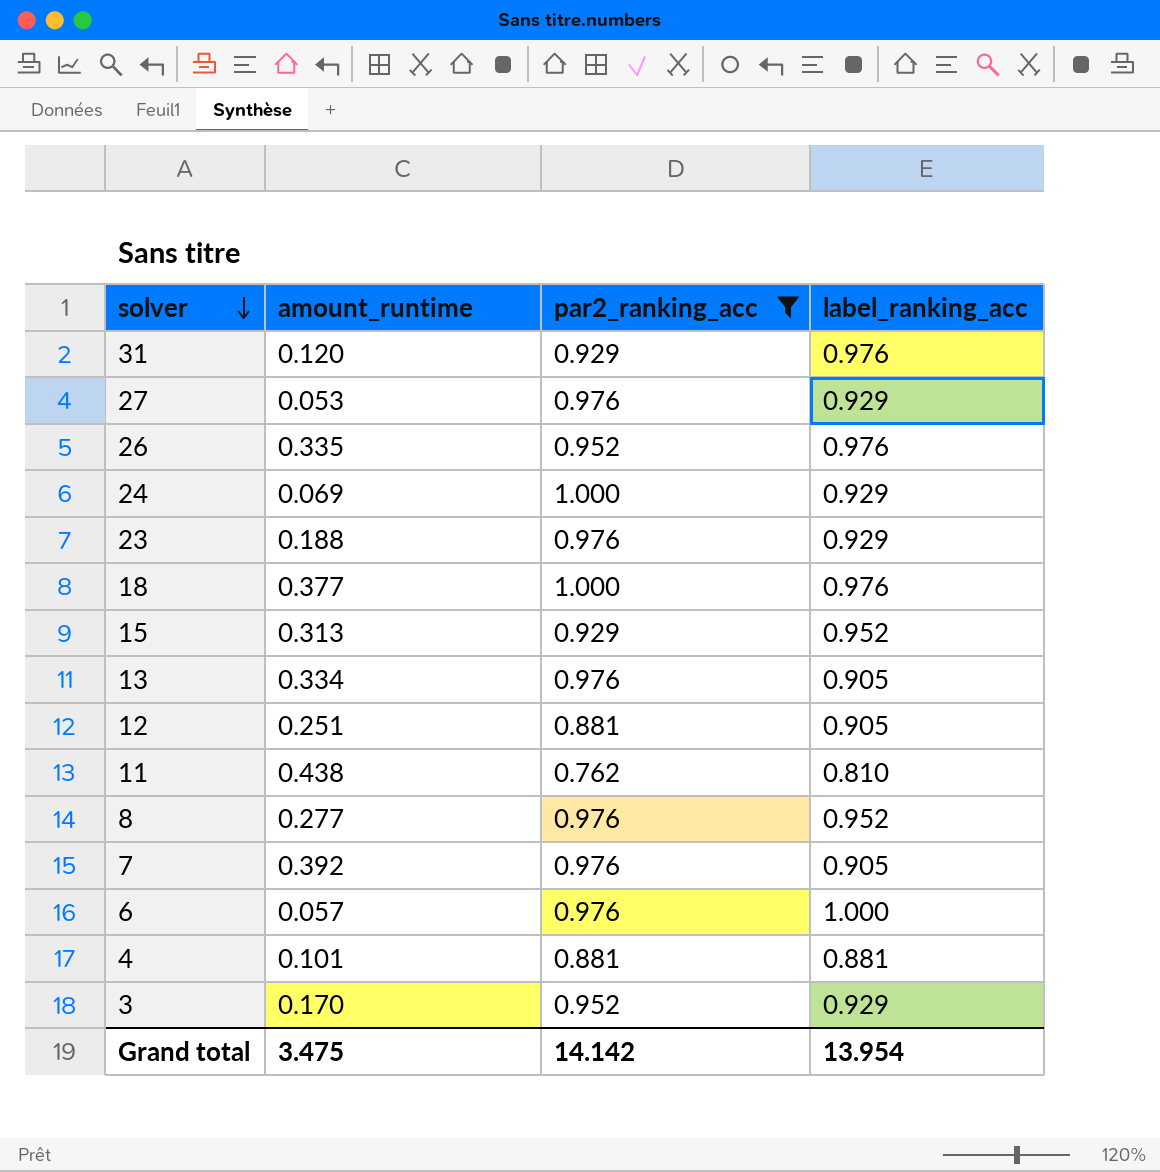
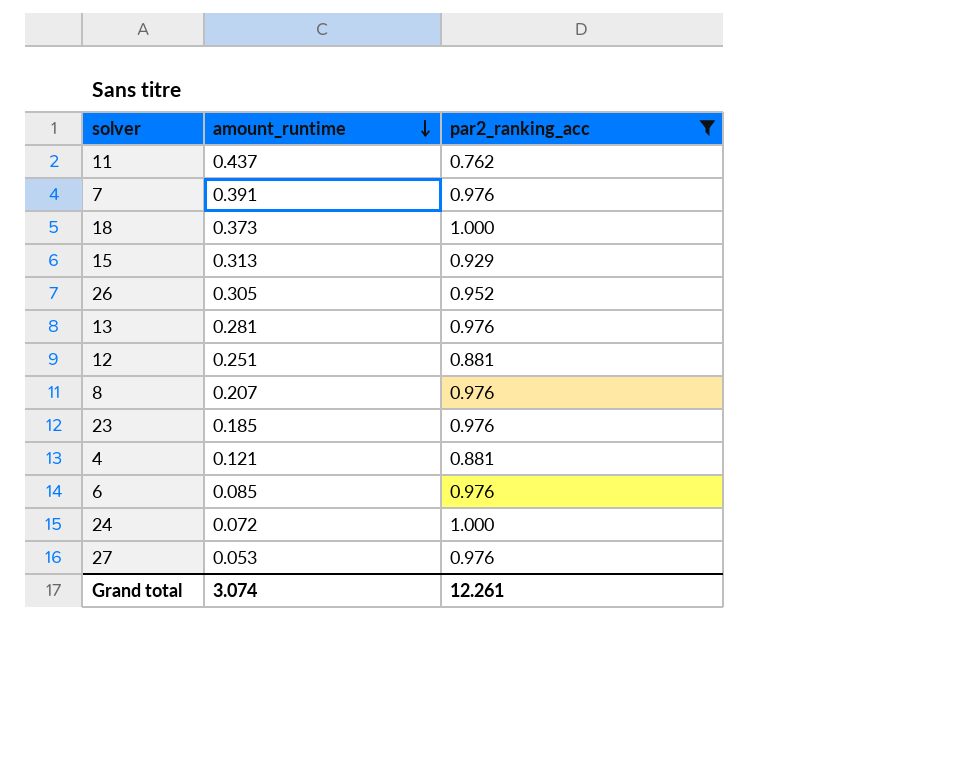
row order: solver descending -> amount_runtime descending
column label_ranking_acc | position: 4 -> none
row 31: 0.120 | 0.929 | 0.976 -> none
row 3: 0.170 | 0.952 | 0.929 -> none
11 | amount_runtime: 0.438 -> 0.437
7 | amount_runtime: 0.392 -> 0.391
18 | amount_runtime: 0.377 -> 0.373
26 | amount_runtime: 0.335 -> 0.305
13 | amount_runtime: 0.334 -> 0.281
8 | amount_runtime: 0.277 -> 0.207
23 | amount_runtime: 0.188 -> 0.185
4 | amount_runtime: 0.101 -> 0.121
6 | amount_runtime: 0.057 -> 0.085
24 | amount_runtime: 0.069 -> 0.072
Grand total | amount_runtime: 3.475 -> 3.074
Grand total | par2_ranking_acc: 14.142 -> 12.261

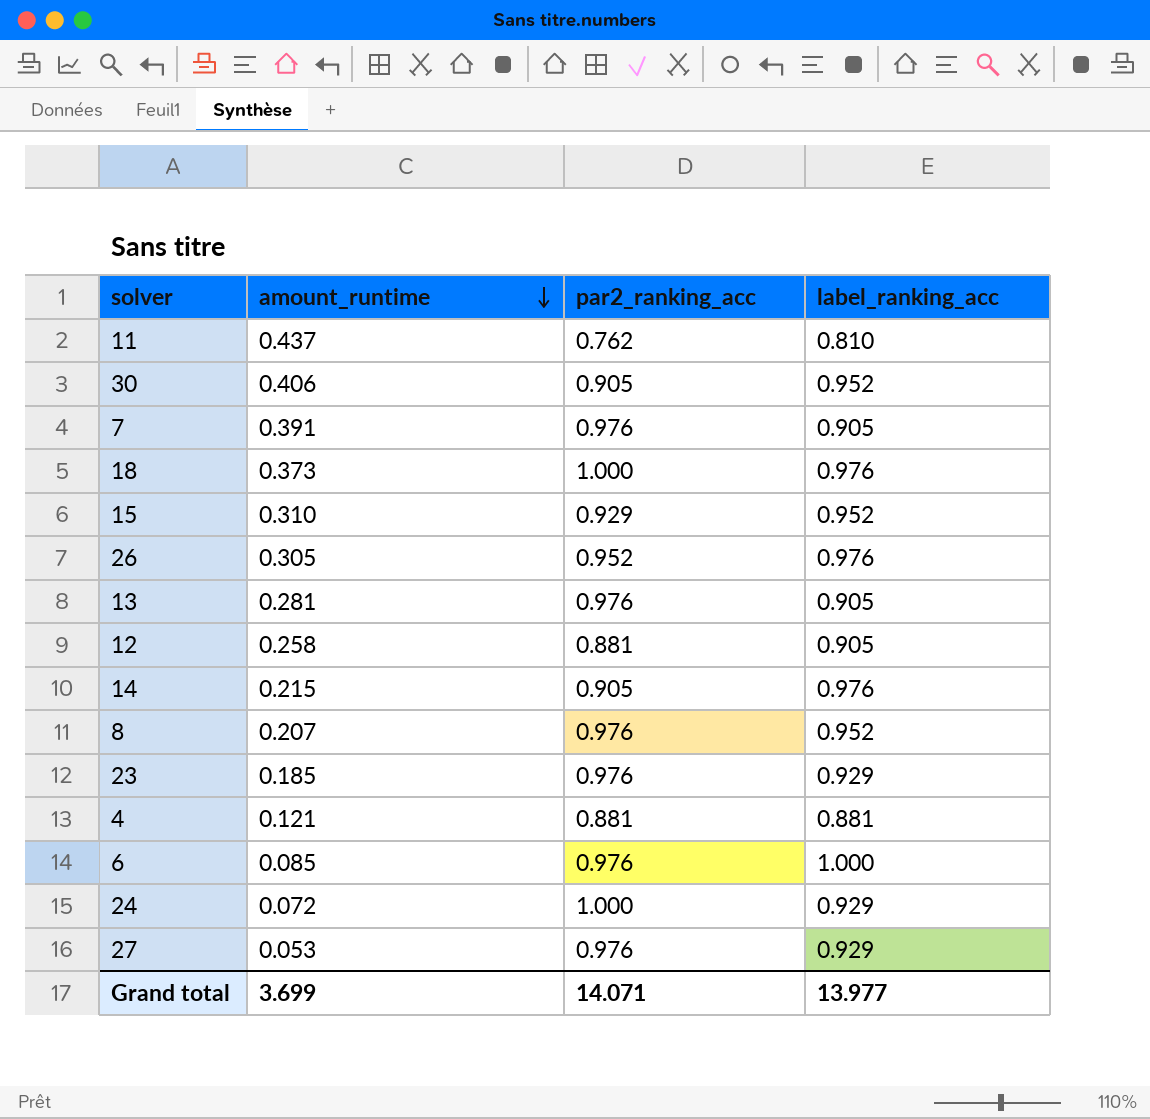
filter: par2_ranking_acc != 0.905 -> none
column label_ranking_acc | position: none -> 4
15 | amount_runtime: 0.313 -> 0.310
12 | amount_runtime: 0.251 -> 0.258
Grand total | amount_runtime: 3.074 -> 3.699
Grand total | par2_ranking_acc: 12.261 -> 14.071

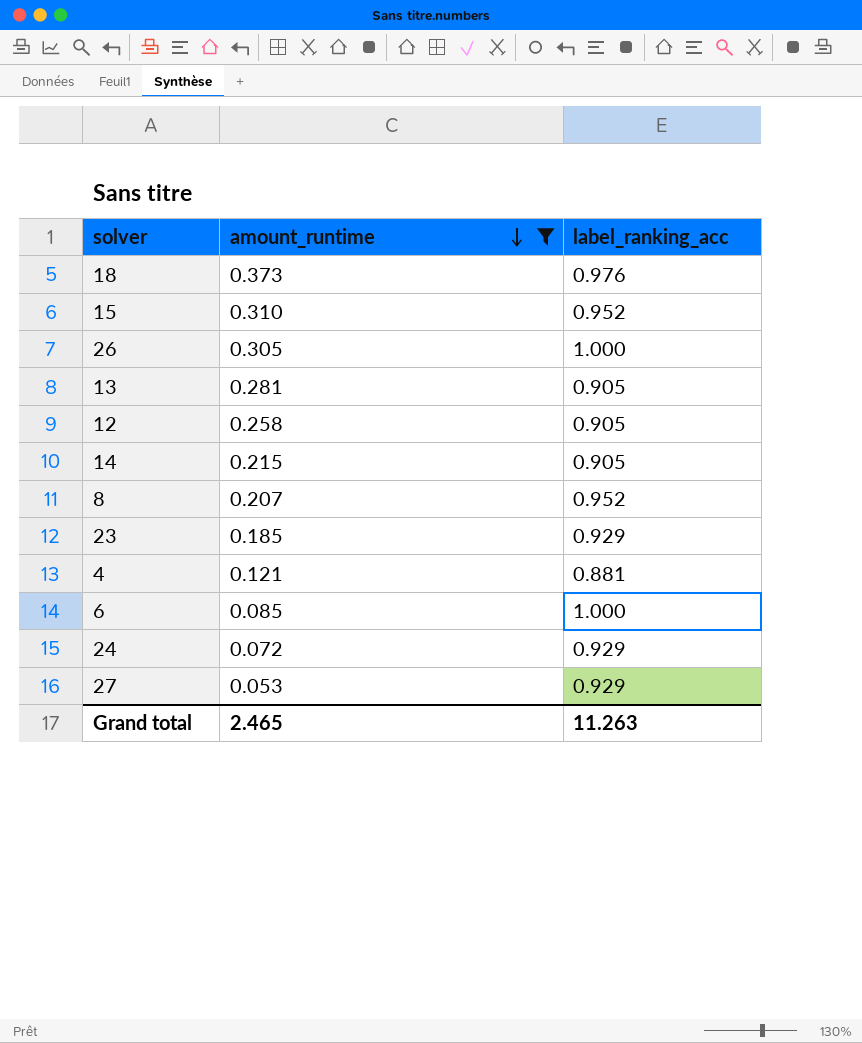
filter: none -> amount_runtime <= 0.373
column par2_ranking_acc | position: 3 -> none
26 | label_ranking_acc: 0.976 -> 1.000
14 | label_ranking_acc: 0.976 -> 0.905
Grand total | amount_runtime: 3.699 -> 2.465
Grand total | label_ranking_acc: 13.977 -> 11.263

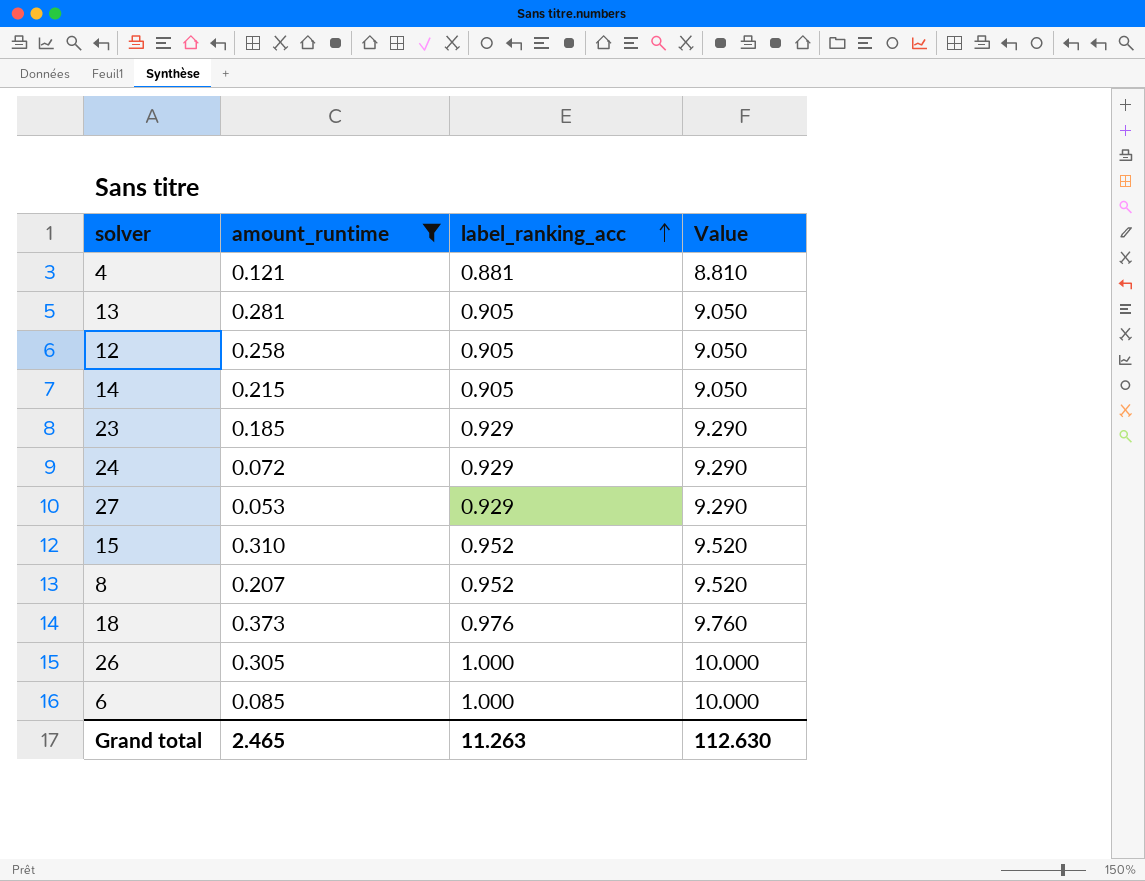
row order: amount_runtime descending -> label_ranking_acc ascending
column Value | formula: none -> [label_ranking_acc] * 10

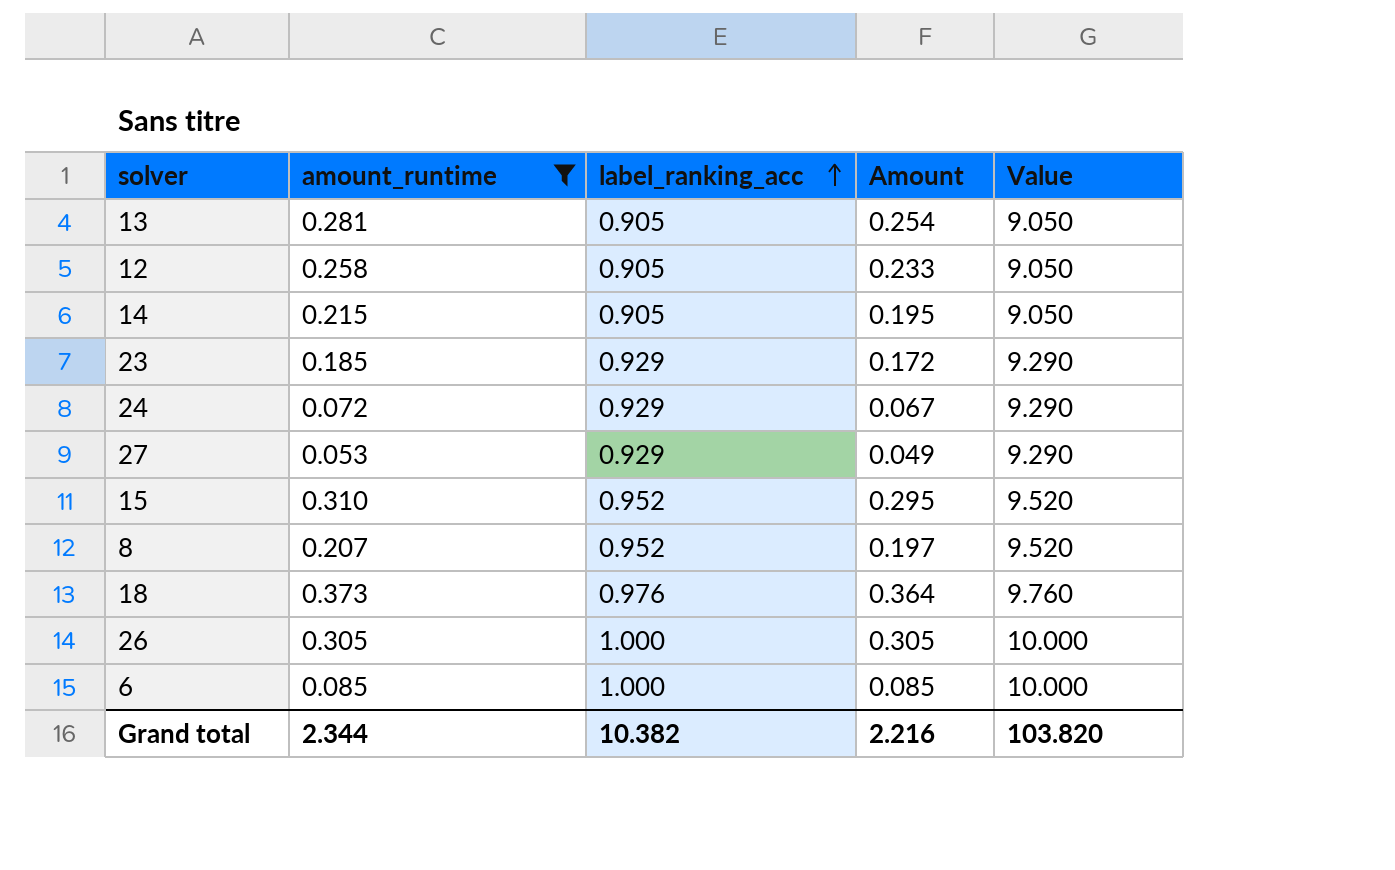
column Amount | formula: none -> [amount_runtime] * [label_ranking_acc]
row 4: 0.121 | 0.881 | 8.810 -> none
Grand total | amount_runtime: 2.465 -> 2.344
Grand total | label_ranking_acc: 11.263 -> 10.382
Grand total | Value: 112.630 -> 103.820

